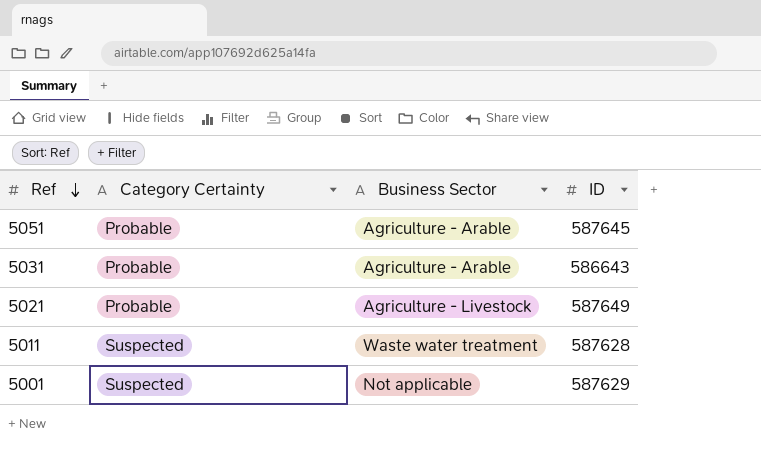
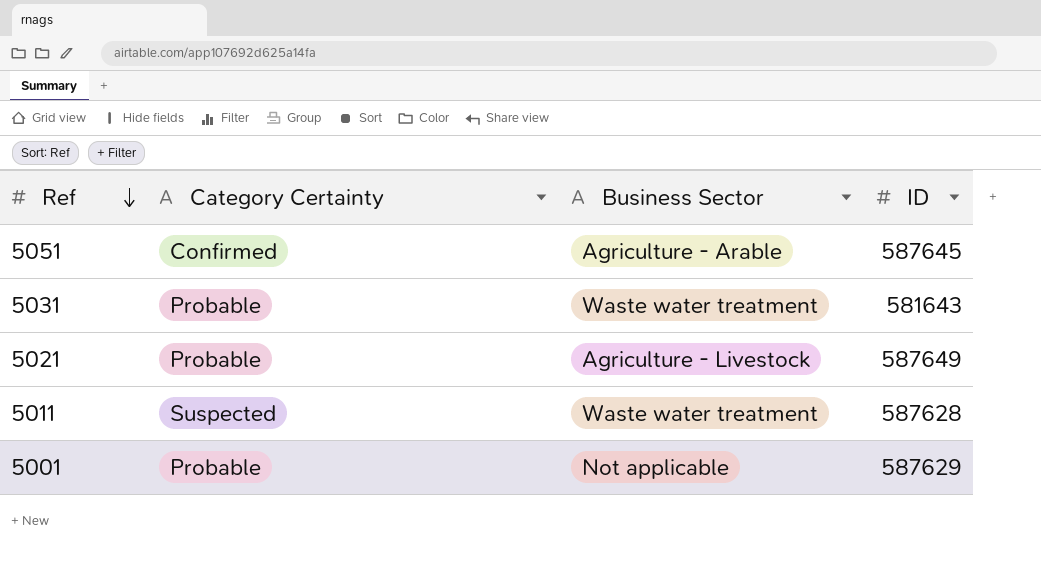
5051 | Category Certainty: Probable -> Confirmed
5031 | Business Sector: Agriculture - Arable -> Waste water treatment
5031 | ID: 586643 -> 581643
5001 | Category Certainty: Suspected -> Probable

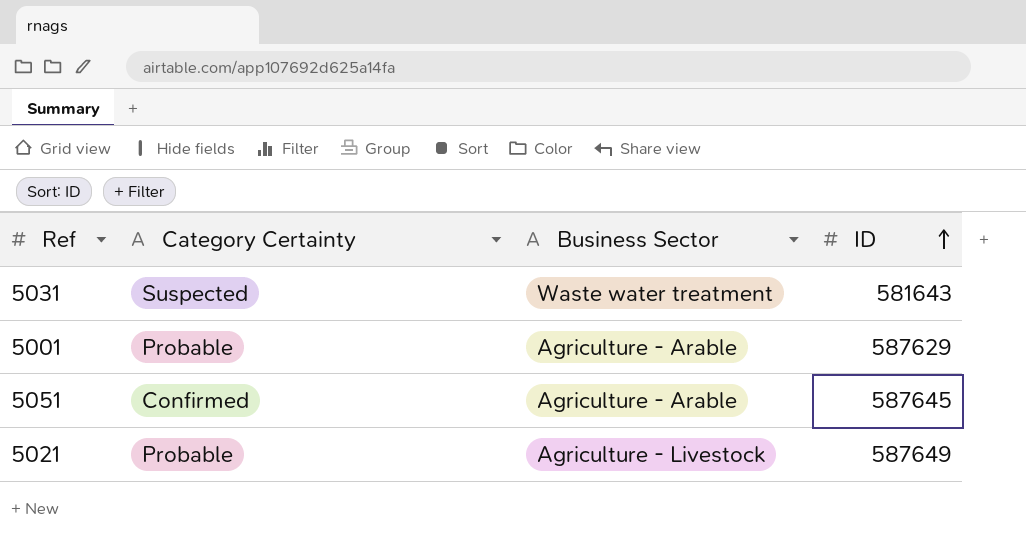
row order: Ref descending -> ID ascending
row 5011: Suspected | Waste water treatment | 587628 -> none
5031 | Category Certainty: Probable -> Suspected
5001 | Business Sector: Not applicable -> Agriculture - Arable

